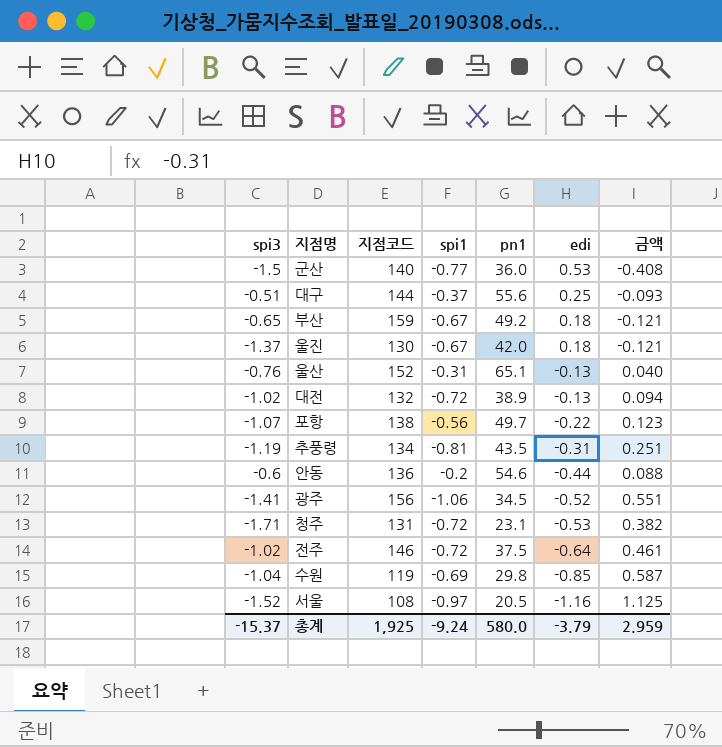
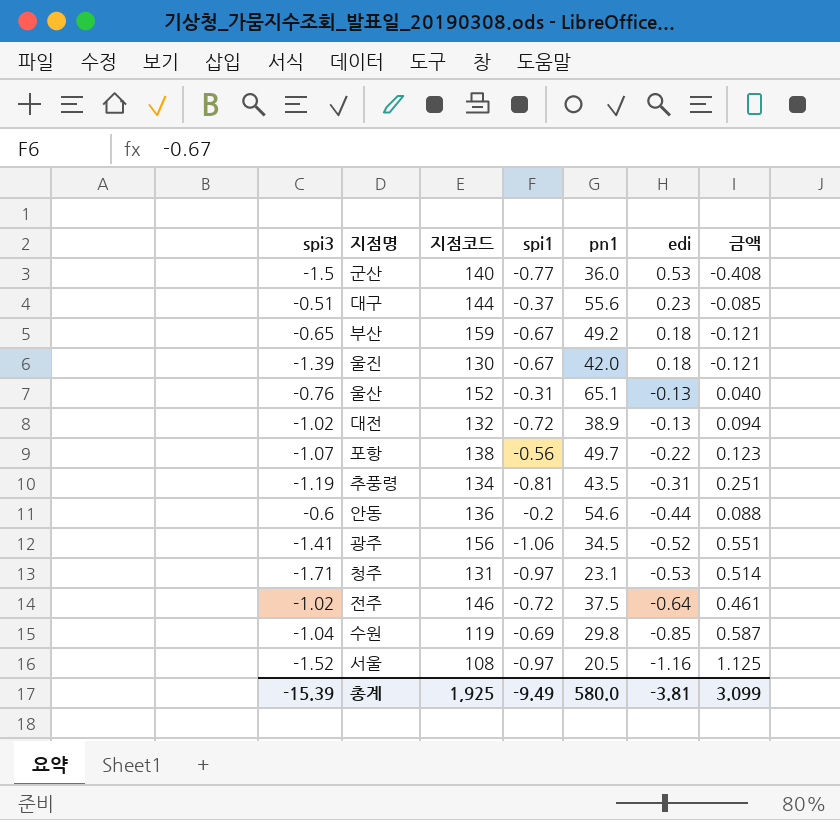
대구 | edi: 0.25 -> 0.23
대구 | 금액: -0.093 -> -0.085
울진 | spi3: -1.37 -> -1.39
청주 | spi1: -0.72 -> -0.97
청주 | 금액: 0.382 -> 0.514
총계 | spi3: -15.37 -> -15.39
총계 | spi1: -9.24 -> -9.49
총계 | edi: -3.79 -> -3.81
총계 | 금액: 2.959 -> 3.099

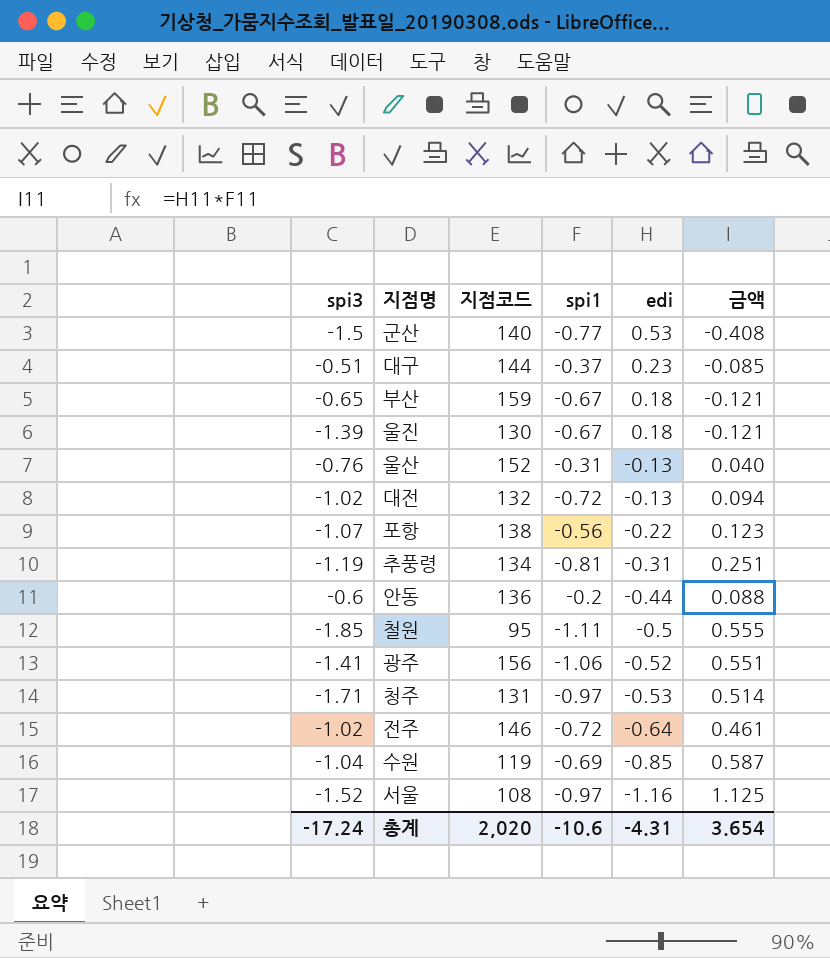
column pn1 | position: 5 -> none
row 철원: none -> -1.85 | 95 | -1.11 | -0.5 | 0.555
총계 | spi3: -15.39 -> -17.24
총계 | 지점코드: 1,925 -> 2,020
총계 | spi1: -9.49 -> -10.6
총계 | edi: -3.81 -> -4.31
총계 | 금액: 3.099 -> 3.654

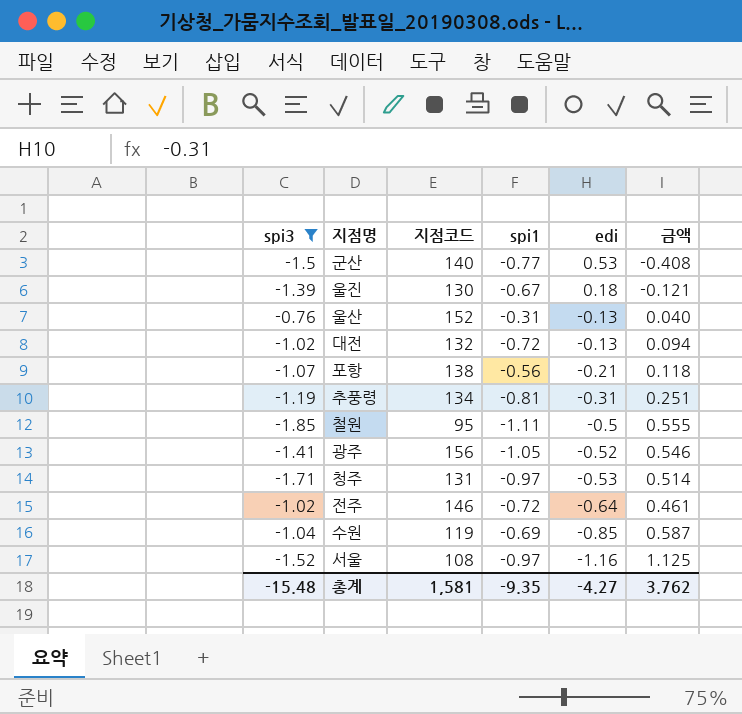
filter: none -> spi3 <= -0.76
포항 | edi: -0.22 -> -0.21
포항 | 금액: 0.123 -> 0.118
광주 | spi1: -1.06 -> -1.05
광주 | 금액: 0.551 -> 0.546
총계 | spi3: -17.24 -> -15.48
총계 | 지점코드: 2,020 -> 1,581
총계 | spi1: -10.6 -> -9.35
총계 | edi: -4.31 -> -4.27
총계 | 금액: 3.654 -> 3.762

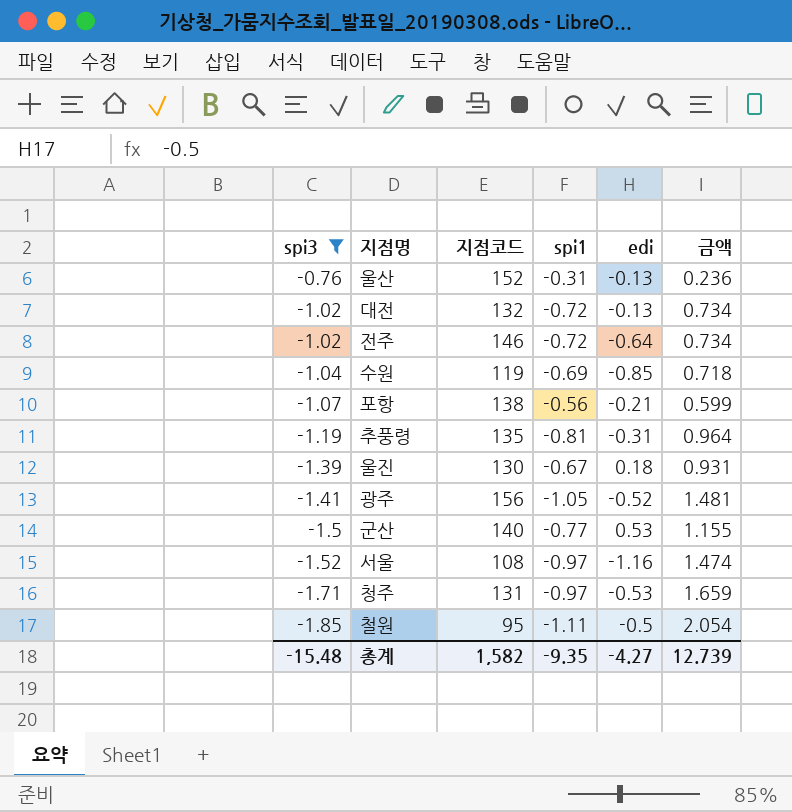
row order: edi descending -> spi3 descending
column 금액 | formula: [spi1] * [edi] -> [spi3] * [spi1]
추풍령 | 지점코드: 134 -> 135
총계 | 지점코드: 1,581 -> 1,582
총계 | 금액: 3.762 -> 12.739

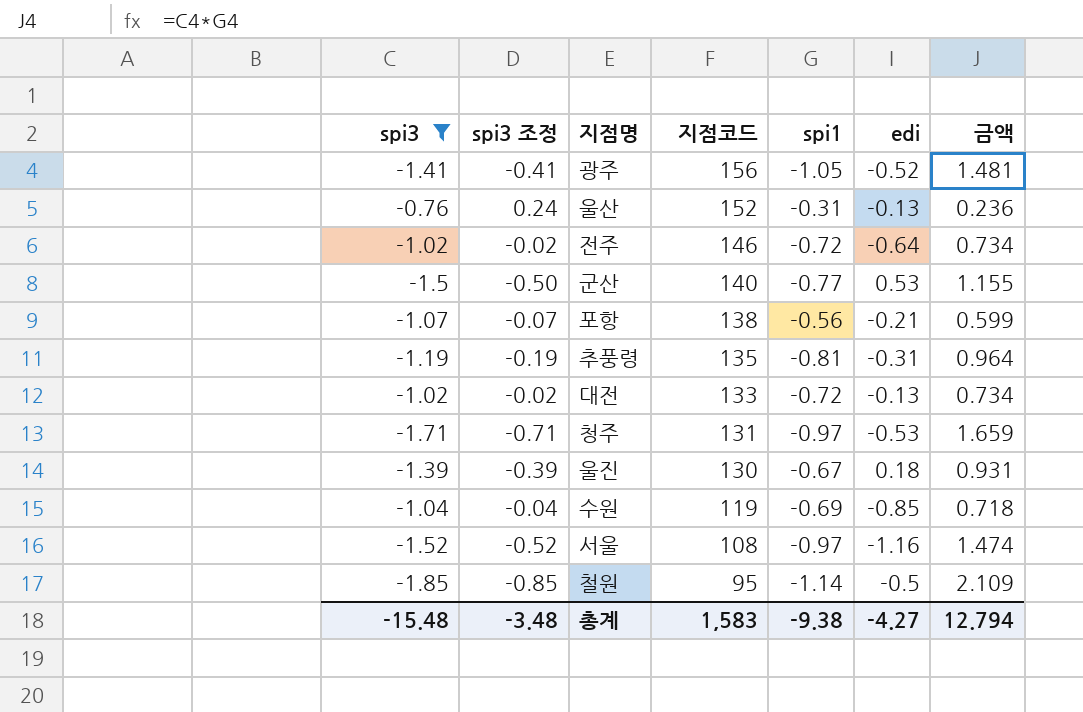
row order: spi3 descending -> 지점코드 descending
column spi3 조정 | formula: none -> [spi3] + 1
대전 | 지점코드: 132 -> 133
철원 | spi1: -1.11 -> -1.14
철원 | 금액: 2.054 -> 2.109
총계 | 지점코드: 1,582 -> 1,583
총계 | spi1: -9.35 -> -9.38
총계 | 금액: 12.739 -> 12.794

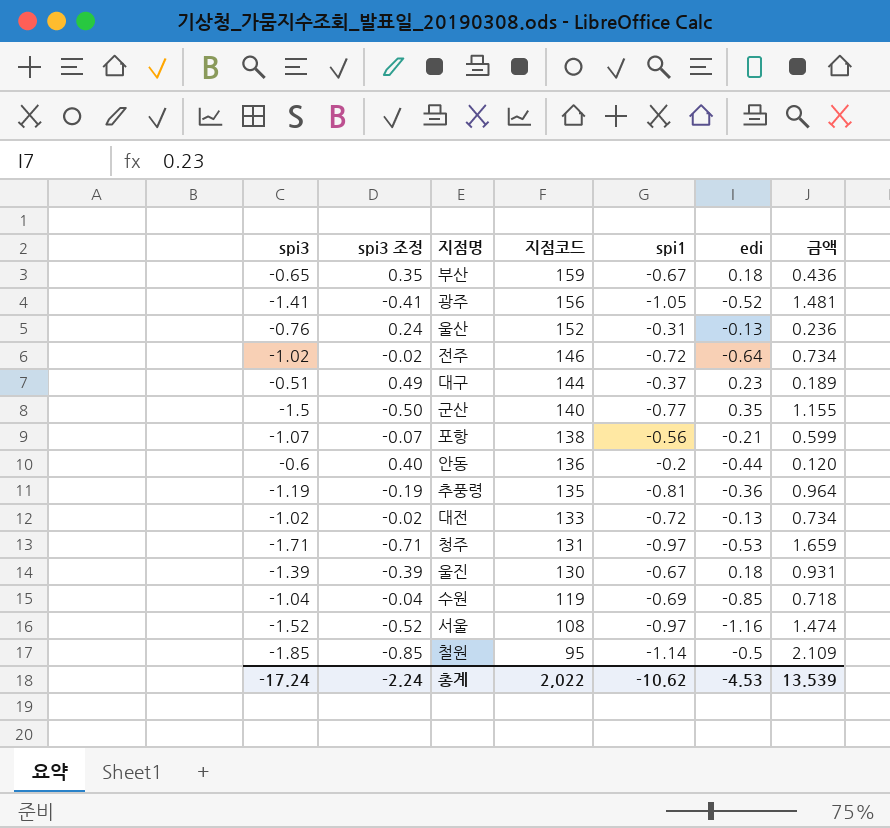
filter: spi3 <= -0.76 -> none
군산 | edi: 0.53 -> 0.35
추풍령 | edi: -0.31 -> -0.36
총계 | spi3: -15.48 -> -17.24
총계 | spi3 조정: -3.48 -> -2.24
총계 | 지점코드: 1,583 -> 2,022
총계 | spi1: -9.38 -> -10.62
총계 | edi: -4.27 -> -4.53
총계 | 금액: 12.794 -> 13.539

